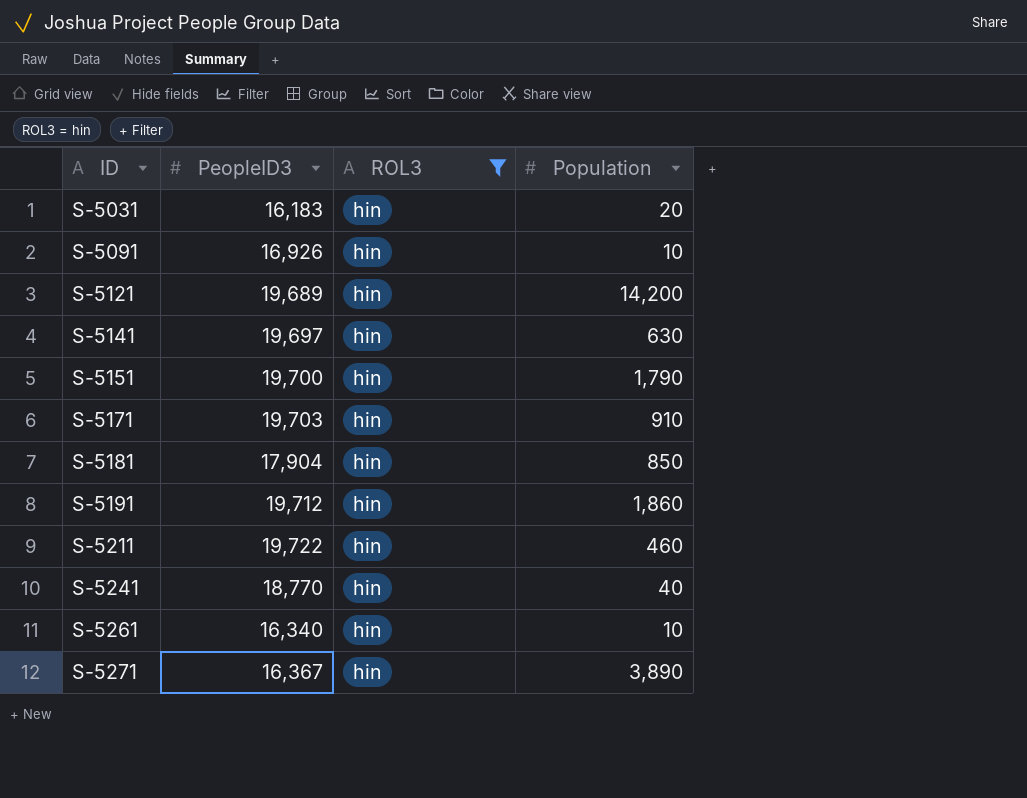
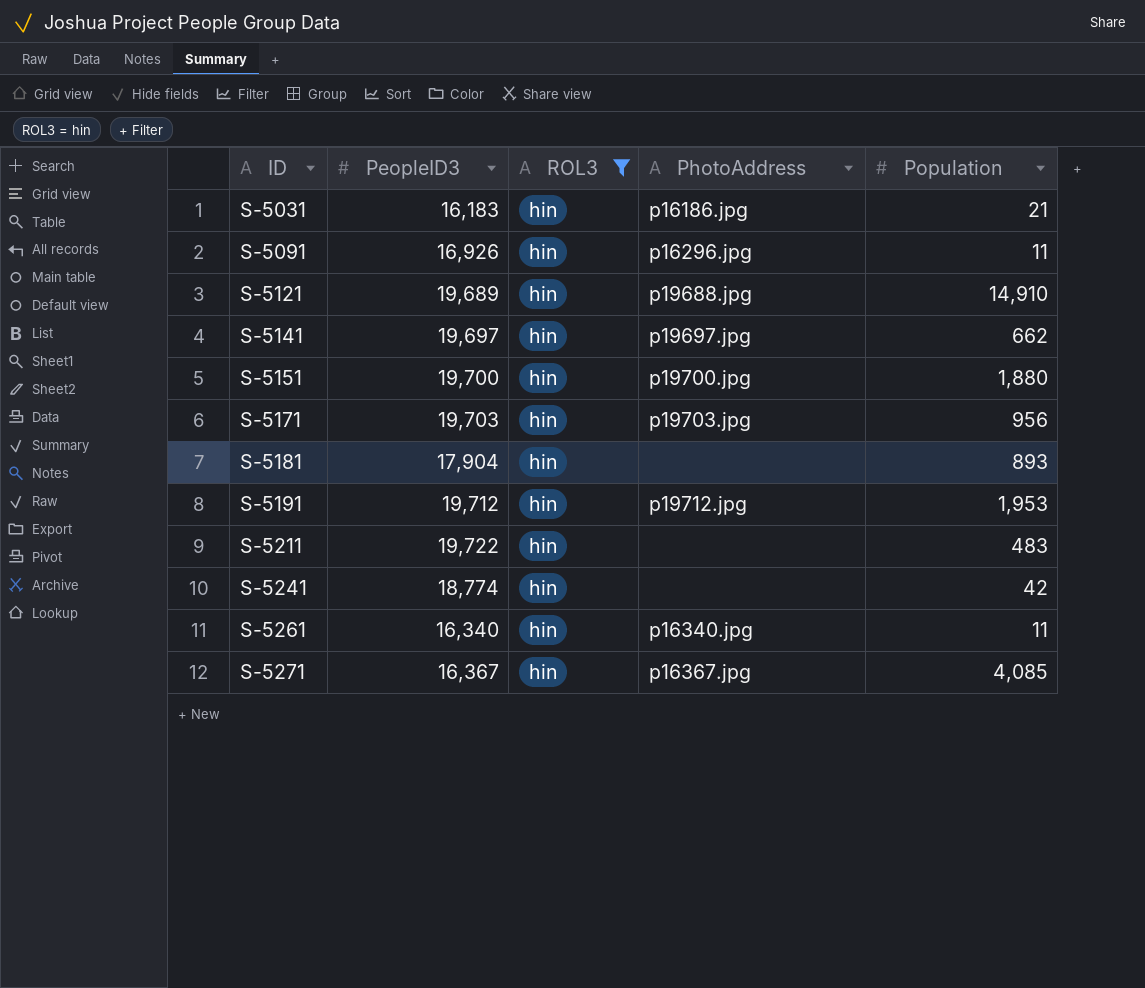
column PhotoAddress | position: none -> 4
S-5031 | Population: 20 -> 21
S-5091 | Population: 10 -> 11
S-5121 | Population: 14,200 -> 14,910
S-5141 | Population: 630 -> 662
S-5151 | Population: 1,790 -> 1,880
S-5171 | Population: 910 -> 956
S-5181 | Population: 850 -> 893
S-5191 | Population: 1,860 -> 1,953
S-5211 | Population: 460 -> 483
S-5241 | PeopleID3: 18,770 -> 18,774
S-5241 | Population: 40 -> 42
S-5261 | Population: 10 -> 11
S-5271 | Population: 3,890 -> 4,085

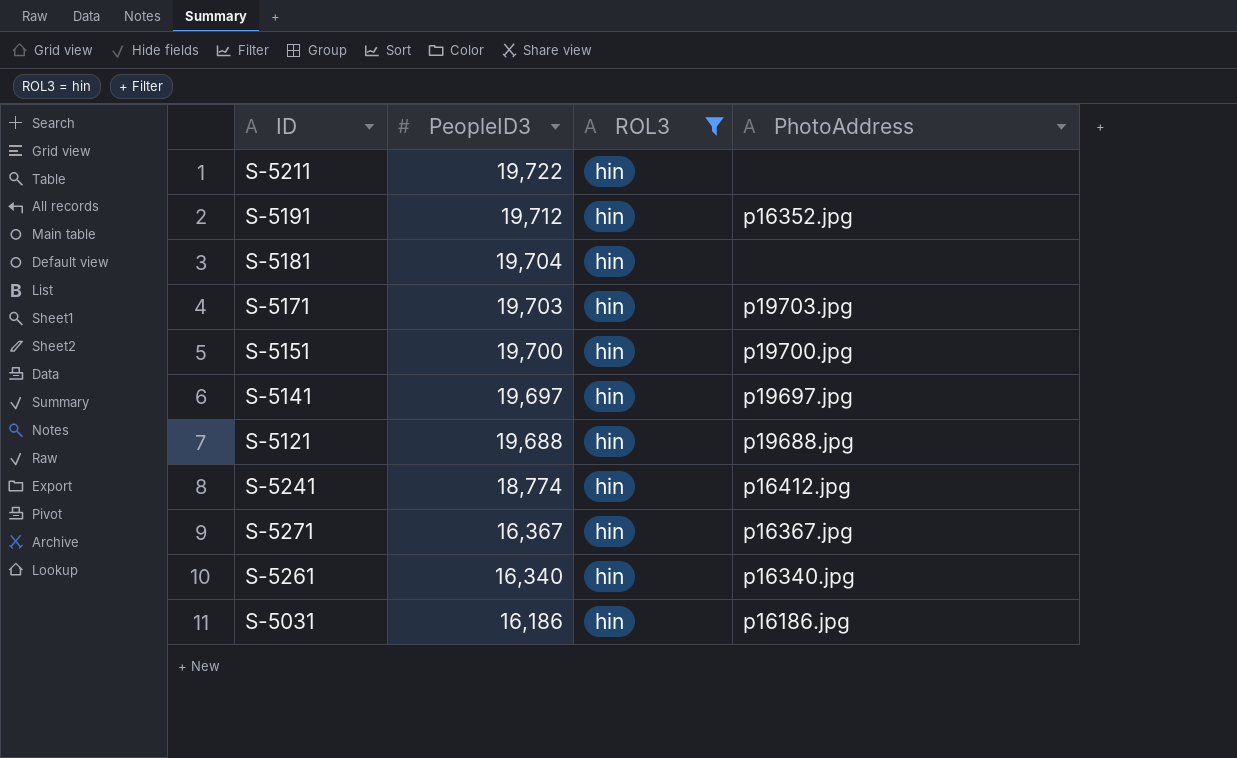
row order: ID ascending -> PeopleID3 descending
column Population | position: 5 -> none
row S-5091: 16,926 | hin | p16296.jpg | 11 -> none
S-5191 | PhotoAddress: p19712.jpg -> p16352.jpg
S-5181 | PeopleID3: 17,904 -> 19,704
S-5121 | PeopleID3: 19,689 -> 19,688
S-5241 | PhotoAddress: none -> p16412.jpg
S-5031 | PeopleID3: 16,183 -> 16,186

